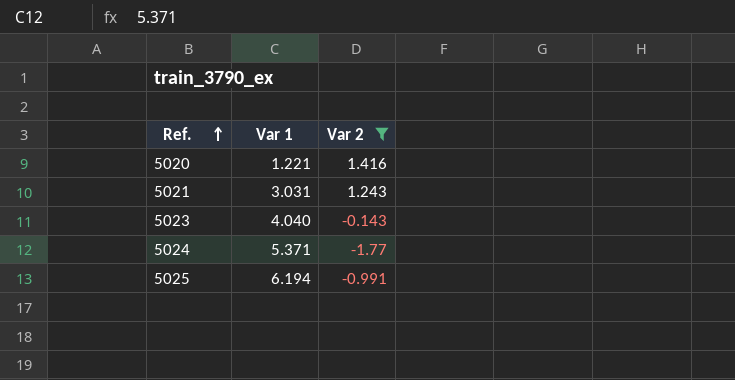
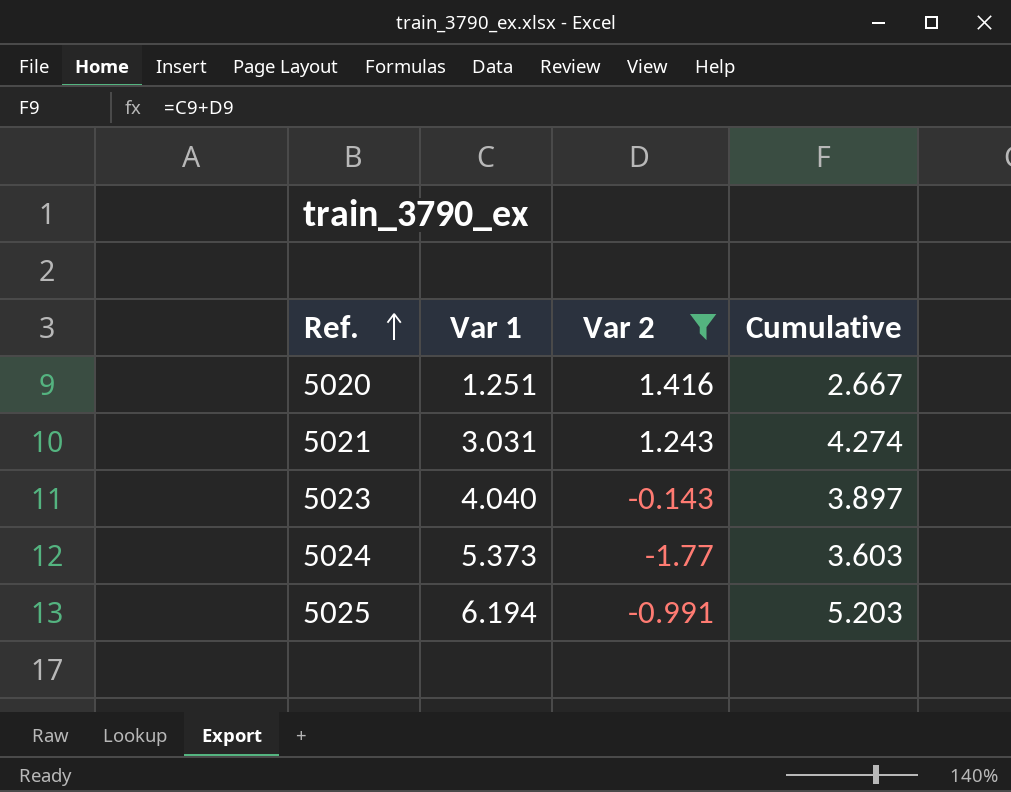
column Cumulative | formula: none -> [Var 1] + [Var 2]
5020 | Var 1: 1.221 -> 1.251
5024 | Var 1: 5.371 -> 5.373

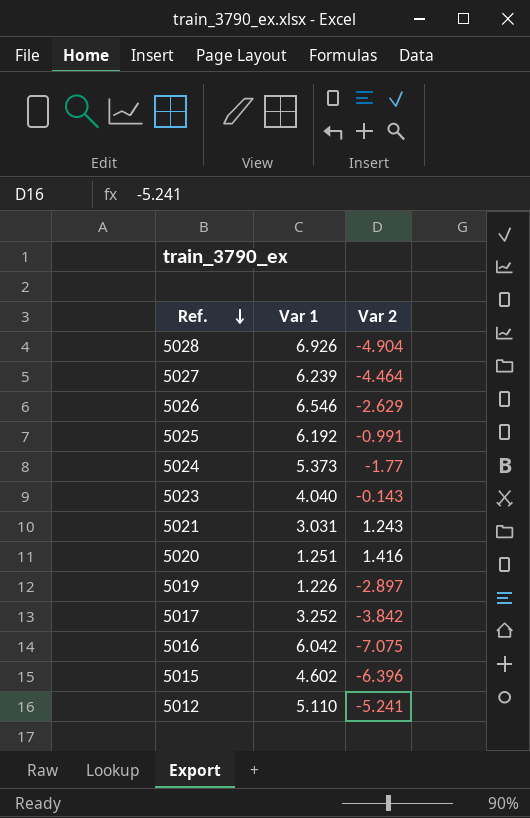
filter: Var 2 >= -1.77 -> none
row order: Ref. ascending -> Ref. descending
column Cumulative | formula: [Var 1] + [Var 2] -> none
5025 | Var 1: 6.194 -> 6.192

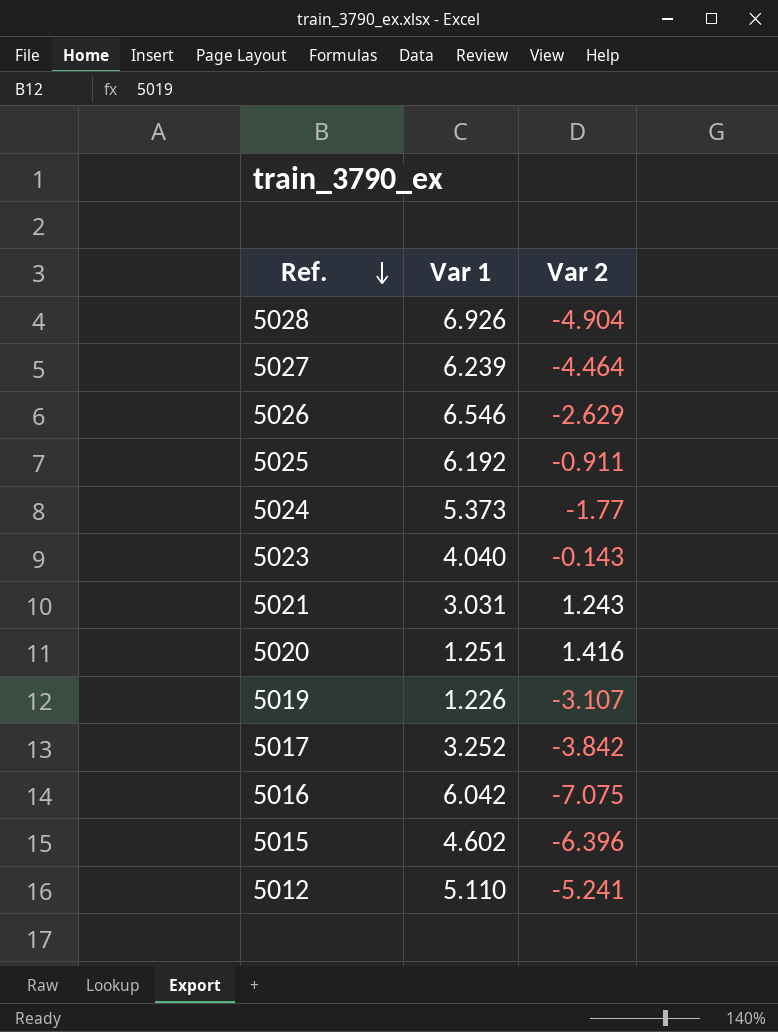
5025 | Var 2: -0.991 -> -0.911
5019 | Var 2: -2.897 -> -3.107

